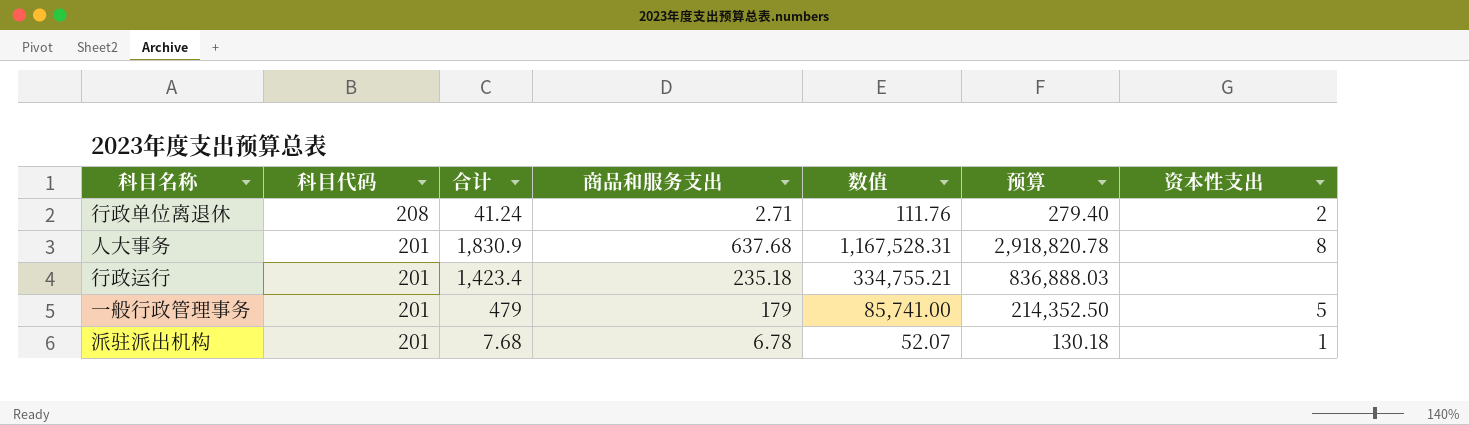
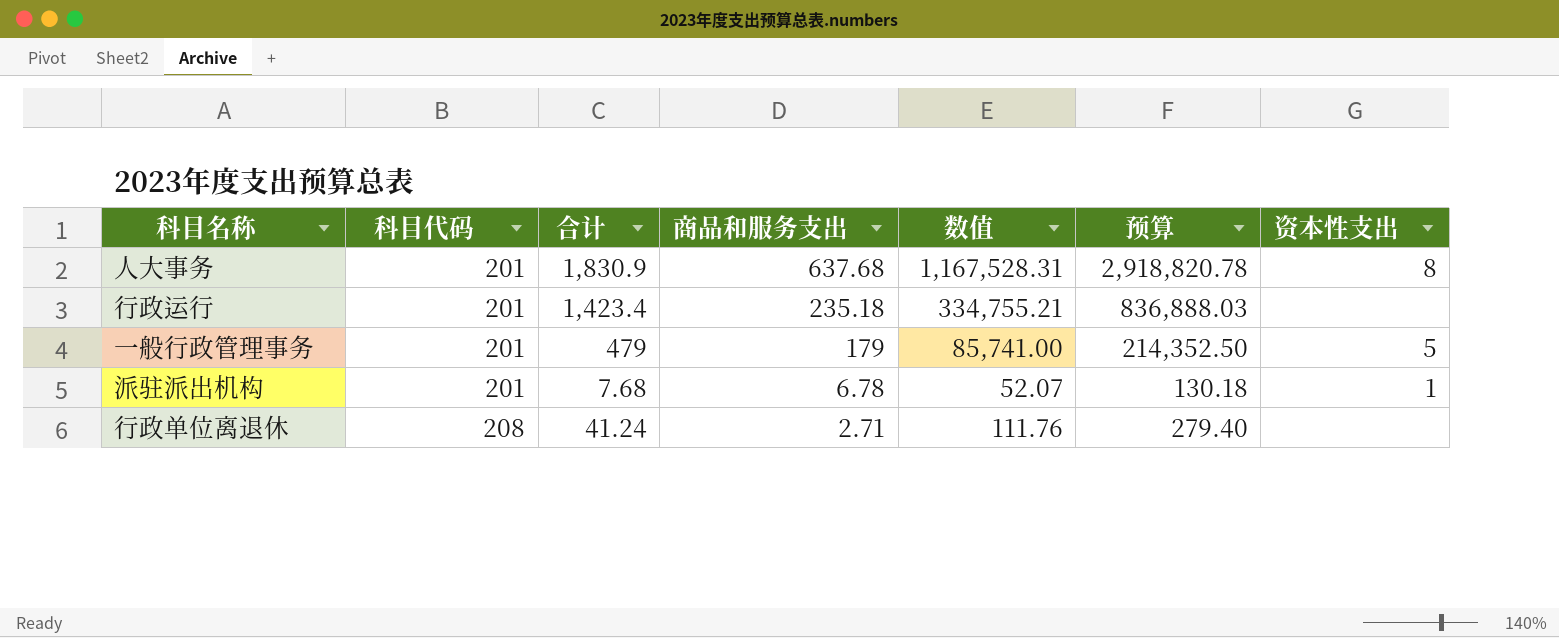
row order: 科目代码 descending -> 科目代码 ascending
行政单位离退休 | 资本性支出: 2 -> none

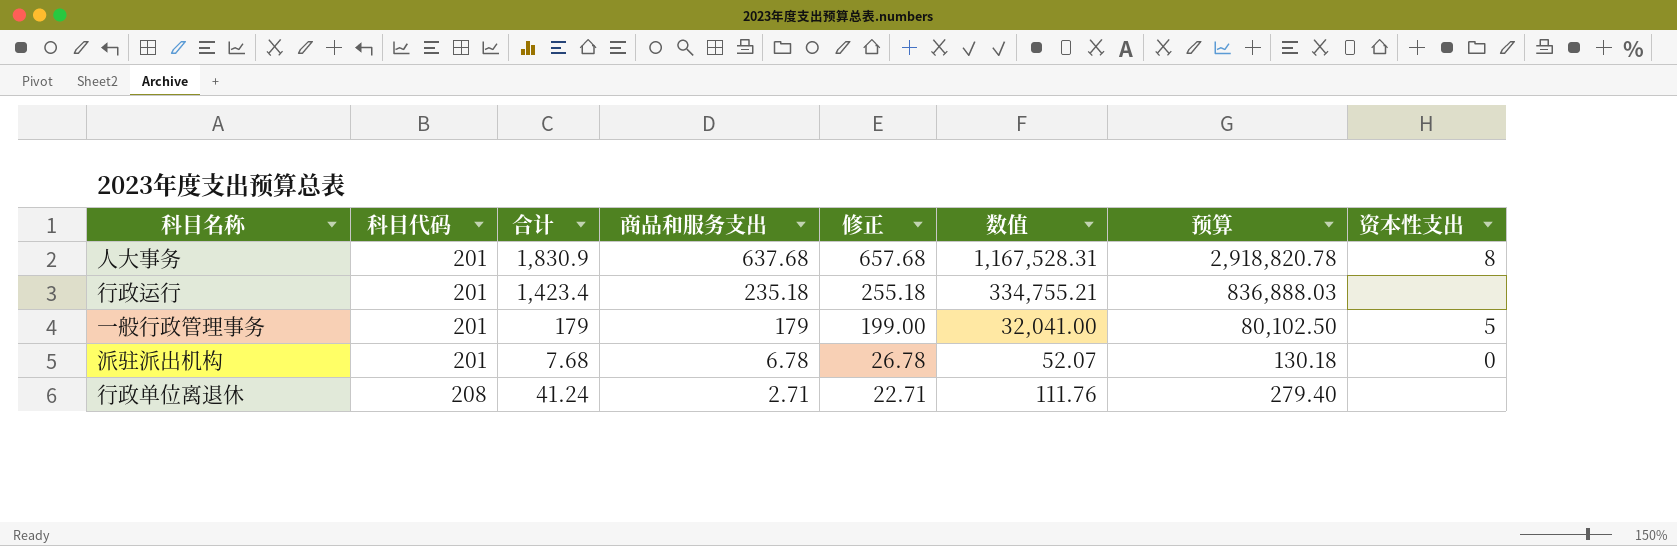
column 修正 | formula: none -> [商品和服务支出] + 20
一般行政管理事务 | 合计: 479 -> 179
一般行政管理事务 | 数值: 85,741.00 -> 32,041.00
一般行政管理事务 | 预算: 214,352.50 -> 80,102.50
派驻派出机构 | 资本性支出: 1 -> 0

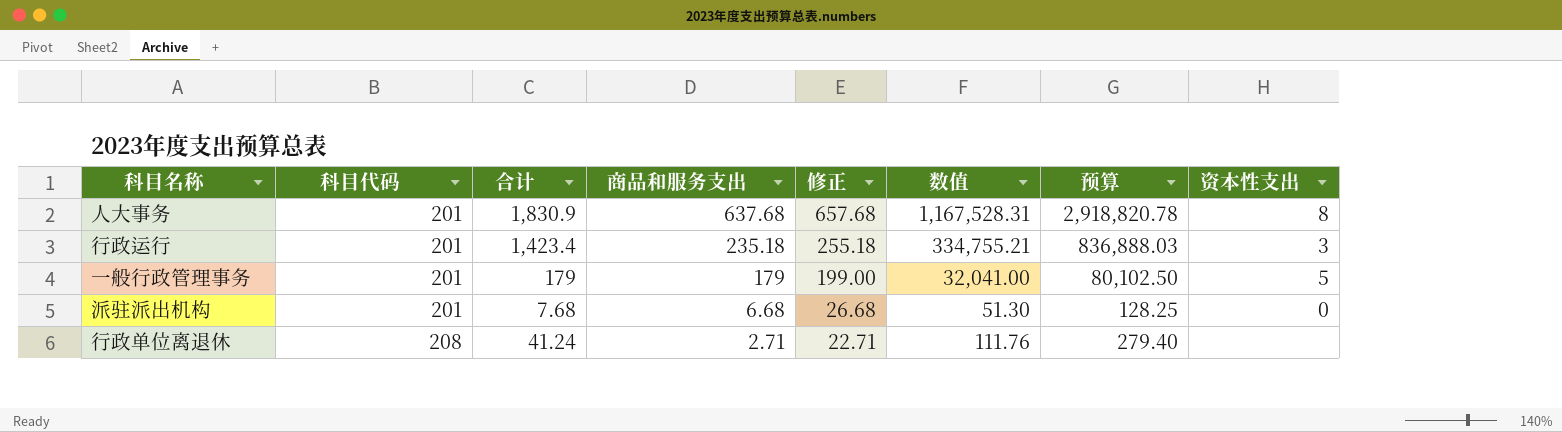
行政运行 | 资本性支出: none -> 3
派驻派出机构 | 商品和服务支出: 6.78 -> 6.68
派驻派出机构 | 修正: 26.78 -> 26.68
派驻派出机构 | 数值: 52.07 -> 51.30
派驻派出机构 | 预算: 130.18 -> 128.25

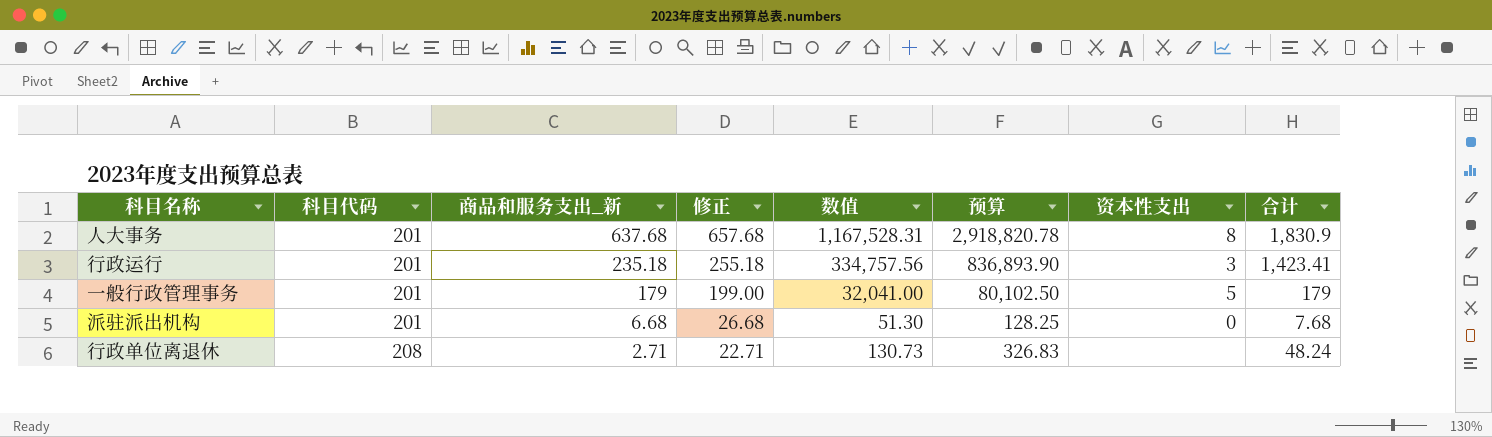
column name: 商品和服务支出 -> 商品和服务支出_新
column 合计 | position: 3 -> 8
行政运行 | 数值: 334,755.21 -> 334,757.56
行政运行 | 预算: 836,888.03 -> 836,893.90
行政运行 | 合计: 1,423.4 -> 1,423.41
行政单位离退休 | 数值: 111.76 -> 130.73
行政单位离退休 | 预算: 279.40 -> 326.83
行政单位离退休 | 合计: 41.24 -> 48.24

